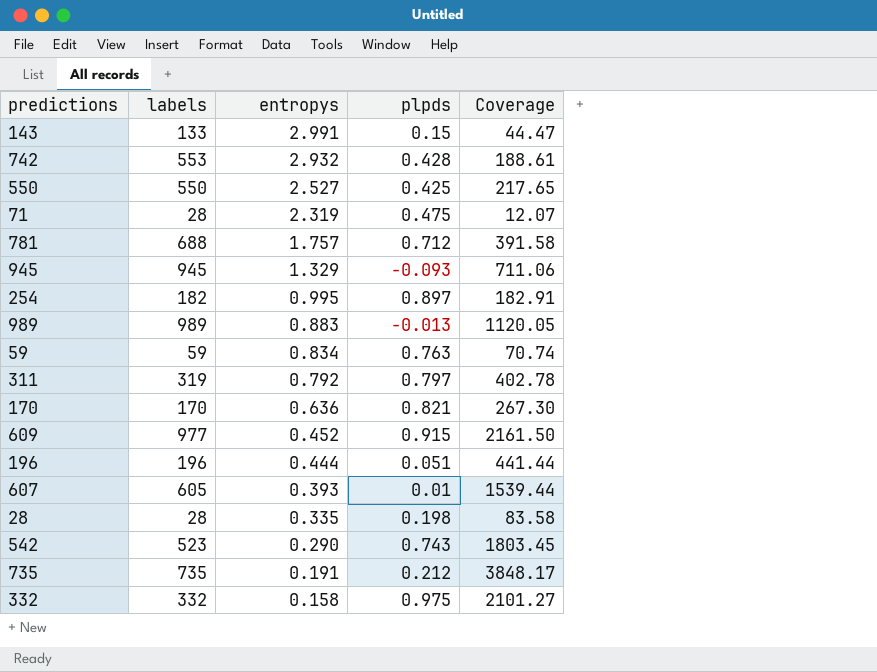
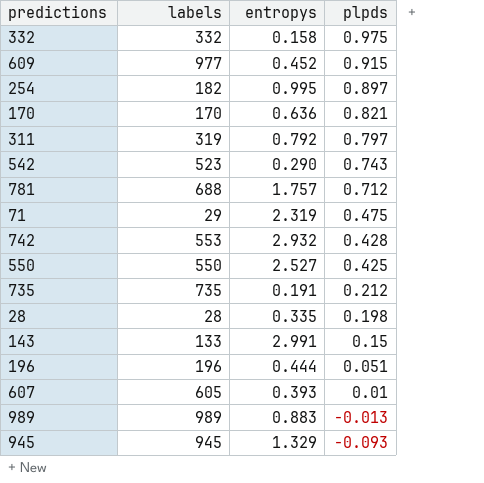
row order: entropys descending -> plpds descending
column Coverage | formula: [labels] / [entropys] -> none
row 59: 59 | 0.834 | 0.763 | 70.74 -> none
71 | labels: 28 -> 29

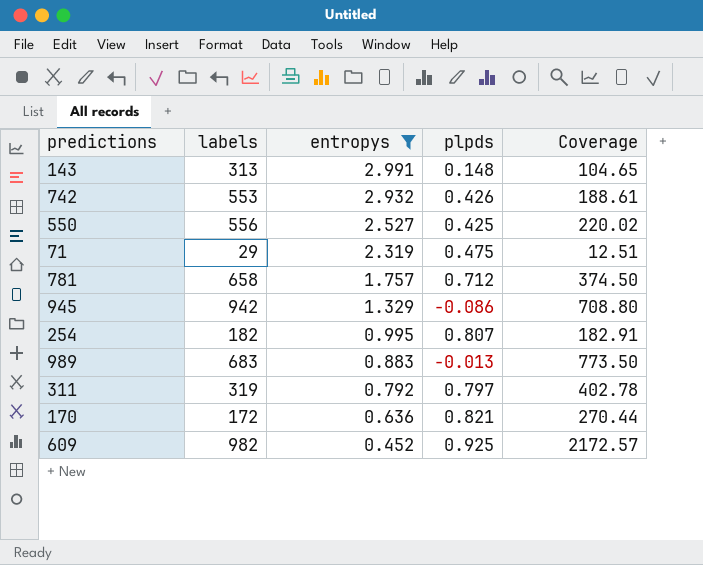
filter: none -> entropys >= 0.452
row order: plpds descending -> entropys descending
column Coverage | formula: none -> [labels] / [entropys]
143 | labels: 133 -> 313
143 | plpds: 0.15 -> 0.148
742 | plpds: 0.428 -> 0.426
550 | labels: 550 -> 556
781 | labels: 688 -> 658
945 | labels: 945 -> 942
945 | plpds: -0.093 -> -0.086
254 | plpds: 0.897 -> 0.807
989 | labels: 989 -> 683
170 | labels: 170 -> 172
609 | labels: 977 -> 982
609 | plpds: 0.915 -> 0.925

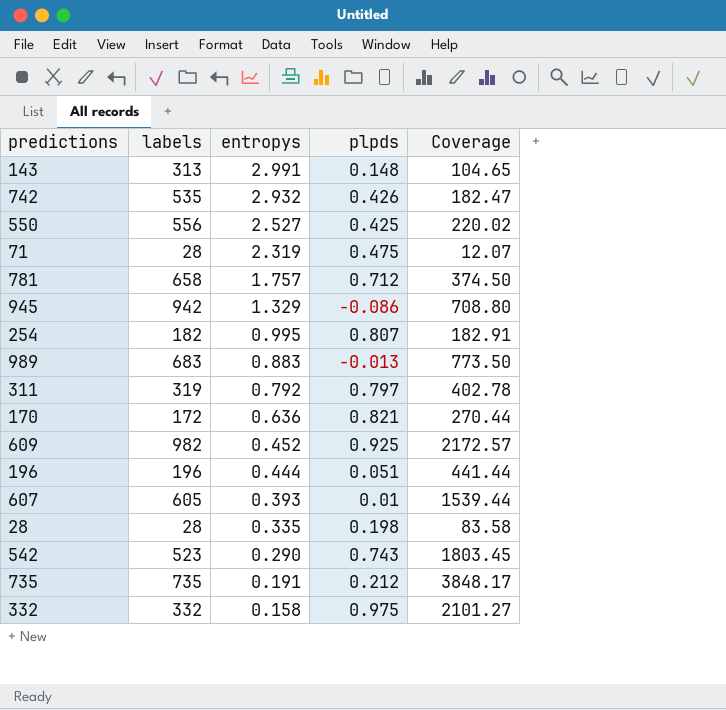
filter: entropys >= 0.452 -> none
742 | labels: 553 -> 535
742 | Coverage: 188.61 -> 182.47
71 | labels: 29 -> 28
71 | Coverage: 12.51 -> 12.07

